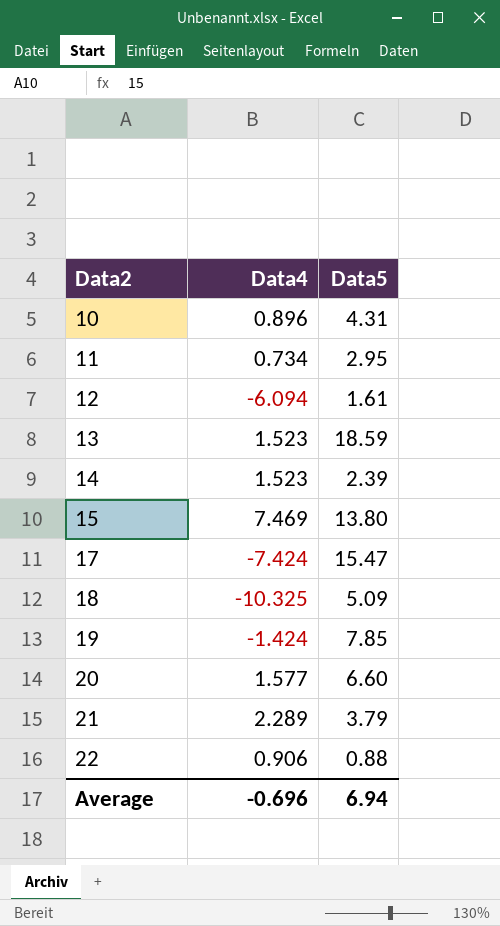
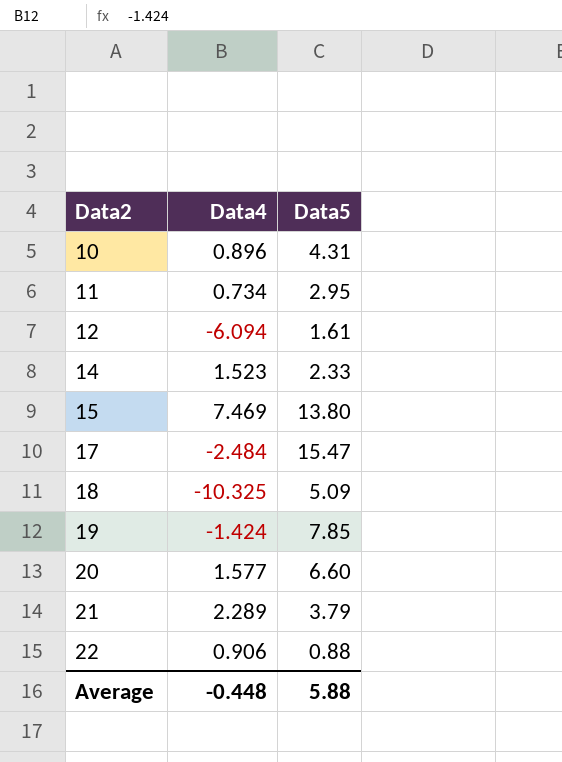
row 13: 1.523 | 18.59 -> none
14 | Data5: 2.39 -> 2.33
17 | Data4: -7.424 -> -2.484
Average | Data4: -0.696 -> -0.448
Average | Data5: 6.94 -> 5.88

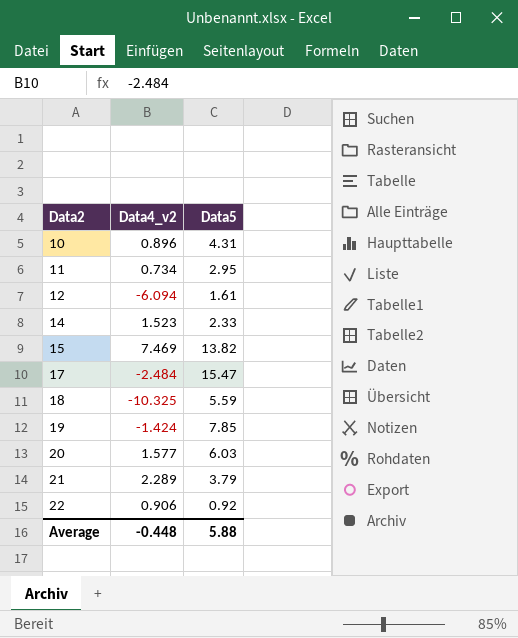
column name: Data4 -> Data4_v2
15 | Data5: 13.80 -> 13.82
18 | Data5: 5.09 -> 5.59
20 | Data5: 6.60 -> 6.03
22 | Data5: 0.88 -> 0.92

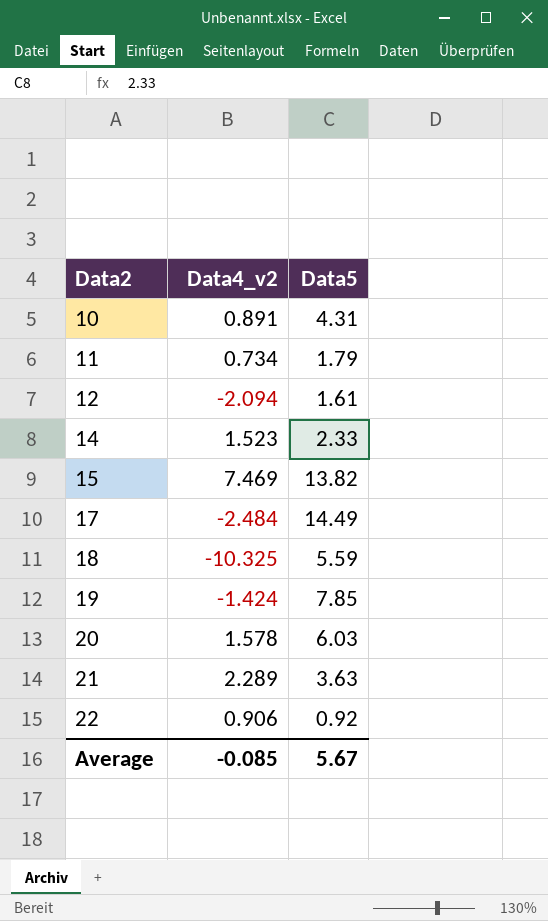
10 | Data4_v2: 0.896 -> 0.891
11 | Data5: 2.95 -> 1.79
12 | Data4_v2: -6.094 -> -2.094
17 | Data5: 15.47 -> 14.49
20 | Data4_v2: 1.577 -> 1.578
21 | Data5: 3.79 -> 3.63
Average | Data4_v2: -0.448 -> -0.085
Average | Data5: 5.88 -> 5.67

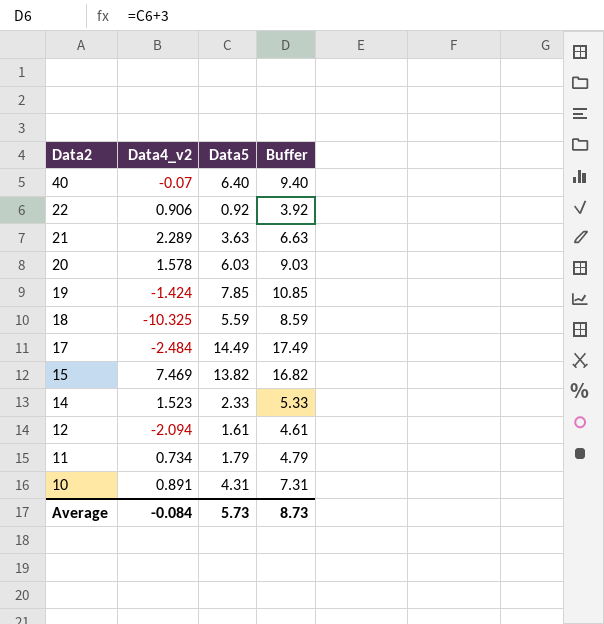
row order: Data2 ascending -> Data2 descending
column Buffer | formula: none -> [Data5] + 3
row 40: none -> -0.07 | 6.40 | 9.40
Average | Data4_v2: -0.085 -> -0.084
Average | Data5: 5.67 -> 5.73

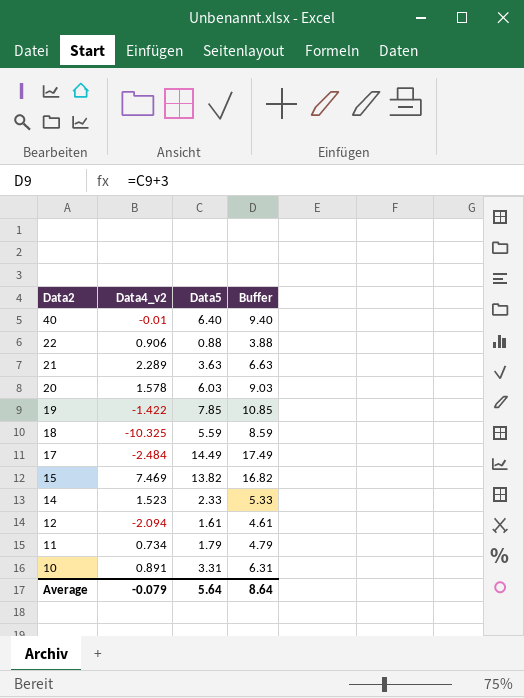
40 | Data4_v2: -0.07 -> -0.01
22 | Data5: 0.92 -> 0.88
22 | Buffer: 3.92 -> 3.88
19 | Data4_v2: -1.424 -> -1.422
10 | Data5: 4.31 -> 3.31
10 | Buffer: 7.31 -> 6.31
Average | Data4_v2: -0.084 -> -0.079
Average | Data5: 5.73 -> 5.64
Average | Buffer: 8.73 -> 8.64

